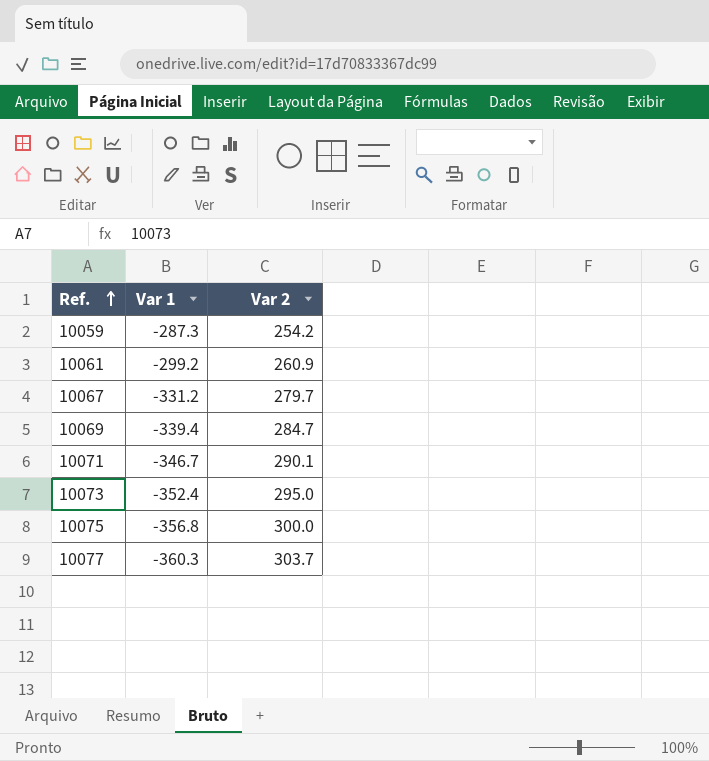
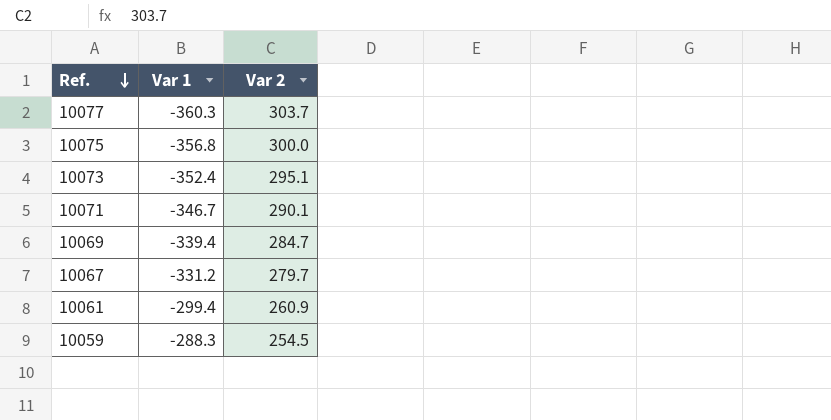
row order: Ref. ascending -> Ref. descending
10073 | Var 2: 295.0 -> 295.1
10061 | Var 1: -299.2 -> -299.4
10059 | Var 1: -287.3 -> -288.3
10059 | Var 2: 254.2 -> 254.5

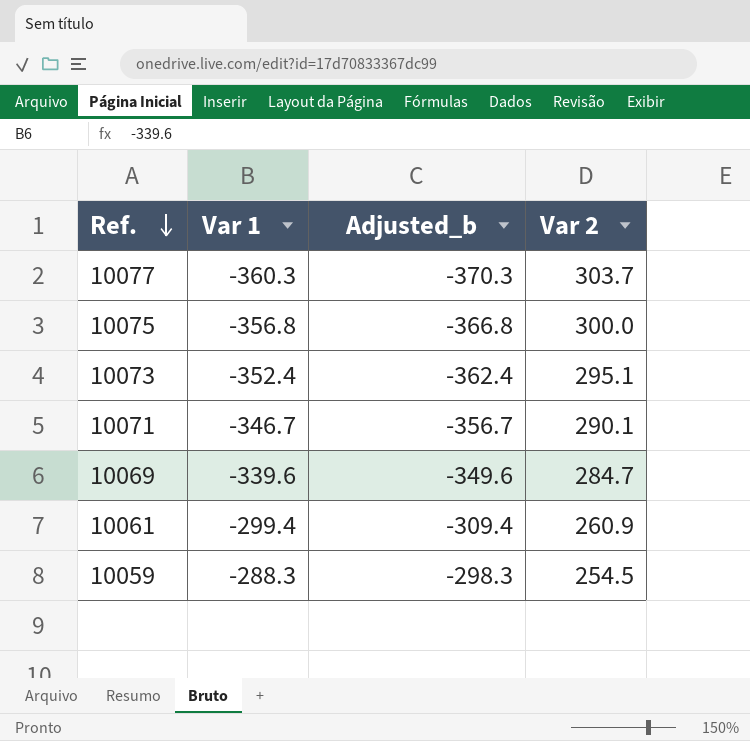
column Adjusted_b | formula: none -> [Var 1] - 10
row 10067: -331.2 | 279.7 -> none
10069 | Var 1: -339.4 -> -339.6

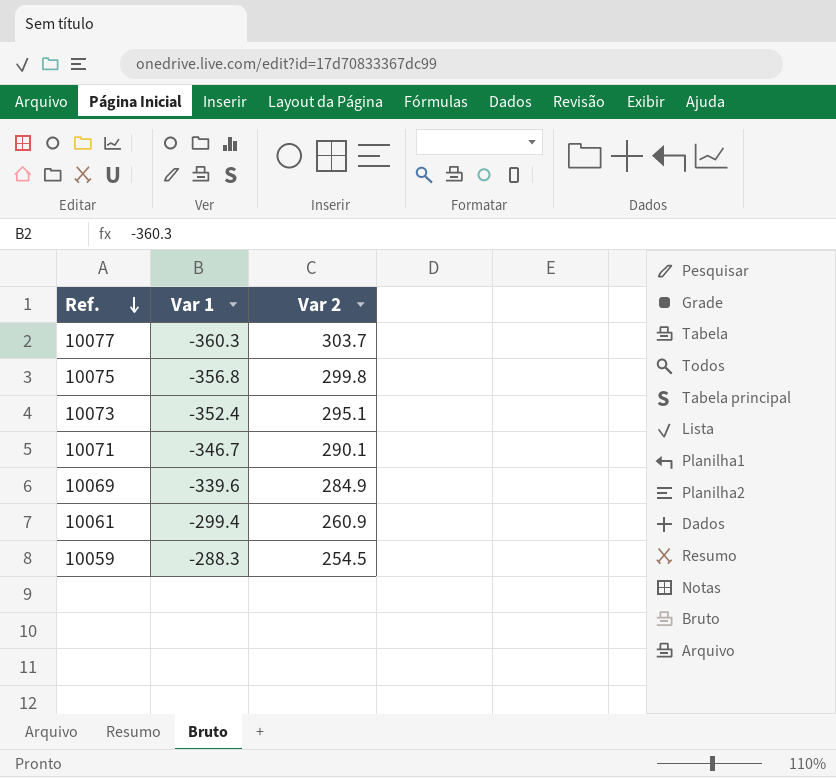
column Adjusted_b | formula: [Var 1] - 10 -> none
10075 | Var 2: 300.0 -> 299.8
10069 | Var 2: 284.7 -> 284.9

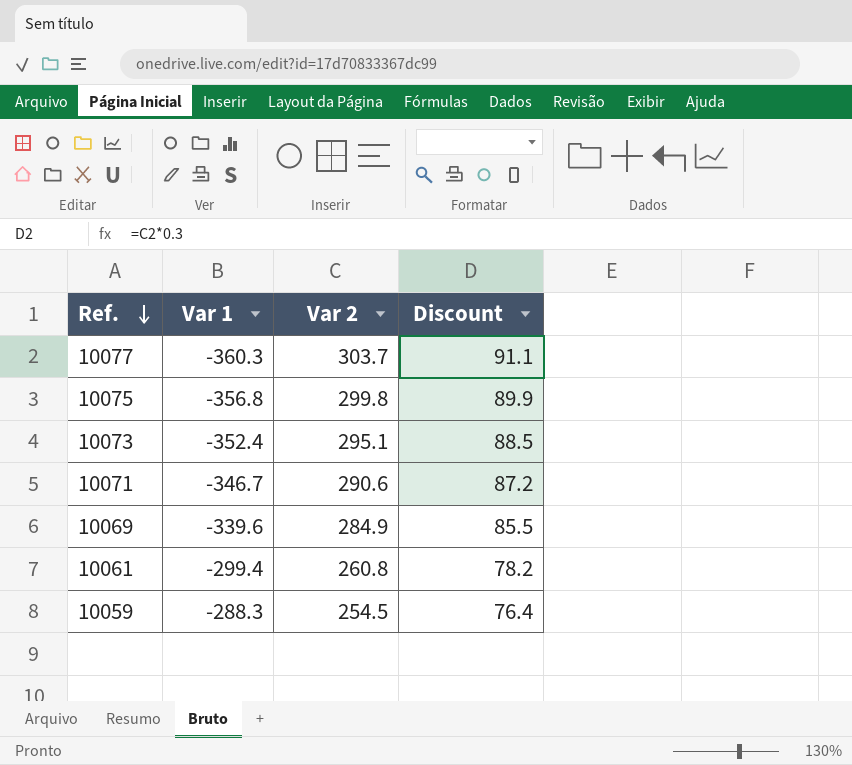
column Discount | formula: none -> [Var 2] * 0.3
10071 | Var 2: 290.1 -> 290.6
10061 | Var 2: 260.9 -> 260.8

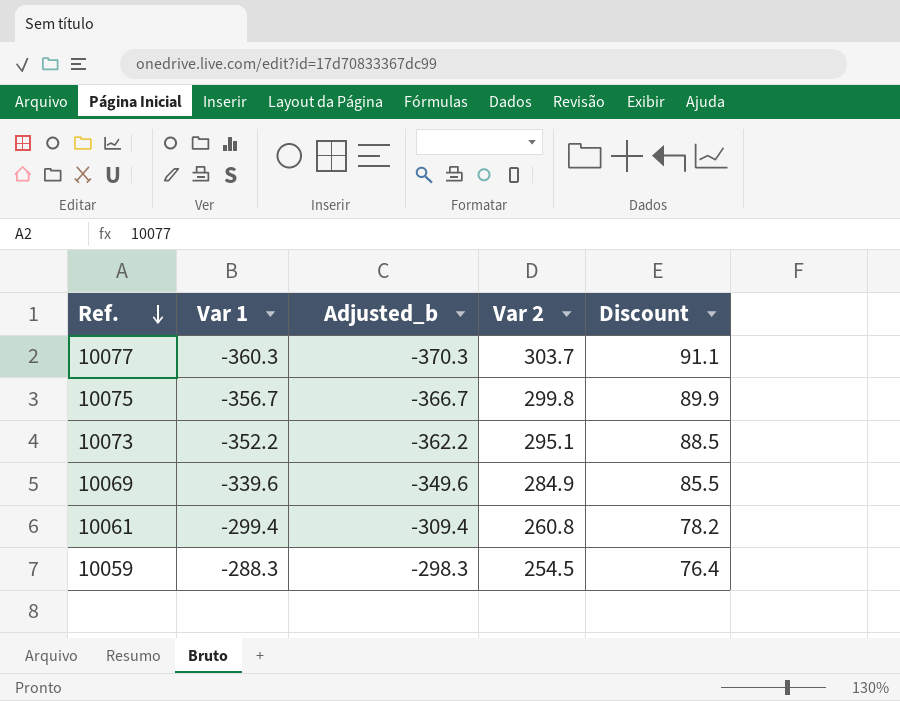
column Adjusted_b | formula: none -> [Var 1] - 10
row 10071: -346.7 | 290.6 | 87.2 -> none
10075 | Var 1: -356.8 -> -356.7
10073 | Var 1: -352.4 -> -352.2

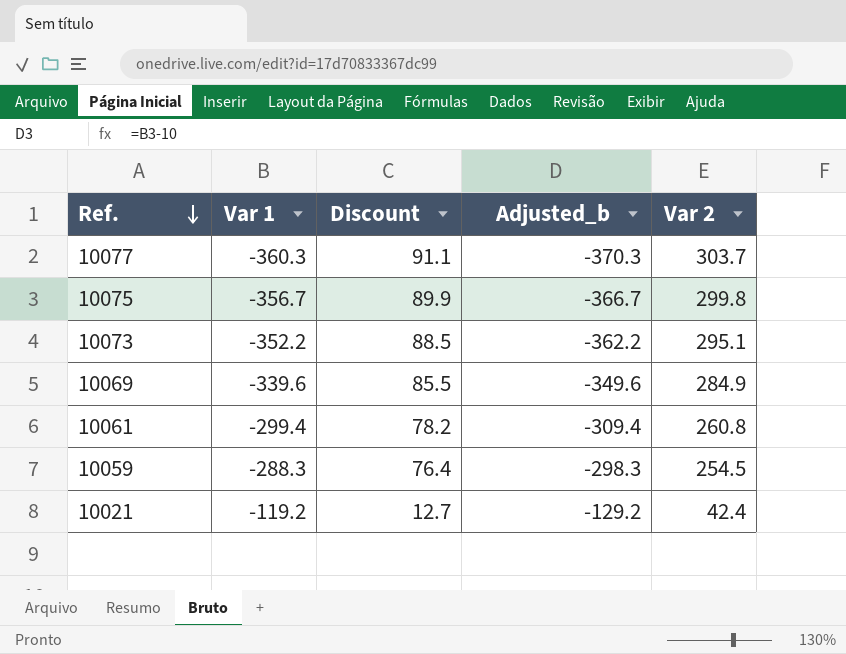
column Discount | position: 5 -> 3
row 10021: none -> -119.2 | 12.7 | -129.2 | 42.4

